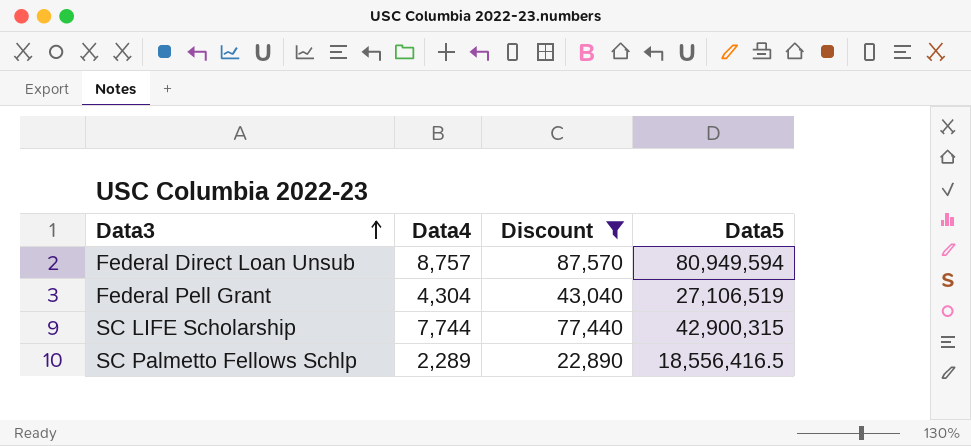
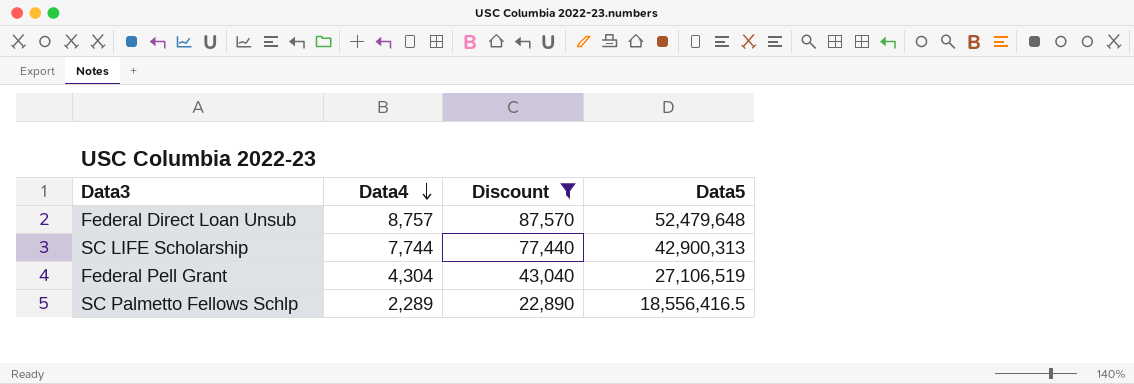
row order: Data3 ascending -> Data4 descending
Federal Direct Loan Unsub | Data5: 80,949,594 -> 52,479,648
SC LIFE Scholarship | Data5: 42,900,315 -> 42,900,313

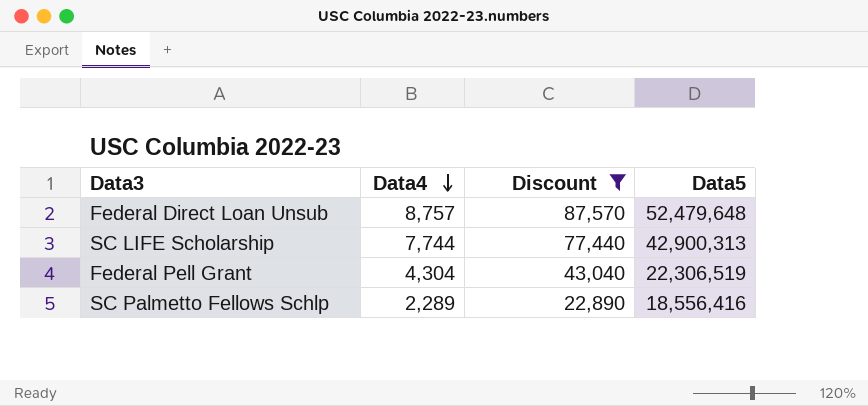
Federal Pell Grant | Data5: 27,106,519 -> 22,306,519
SC Palmetto Fellows Schlp | Data5: 18,556,416.5 -> 18,556,416

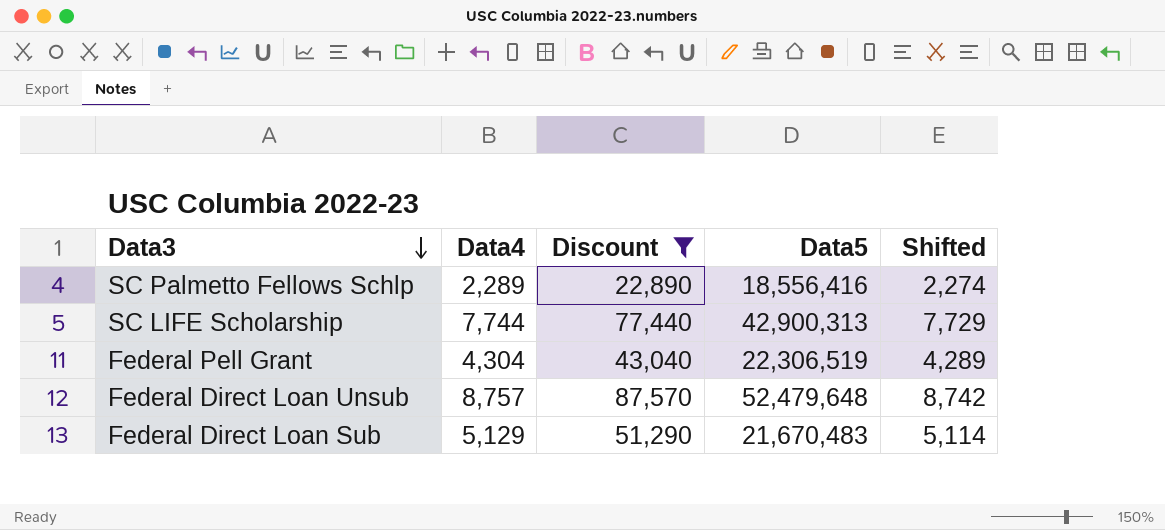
row order: Data4 descending -> Data3 descending
column Shifted | formula: none -> [Data4] - 15
row Federal Direct Loan Sub: none -> 5,129 | 51,290 | 21,670,483 | 5,114

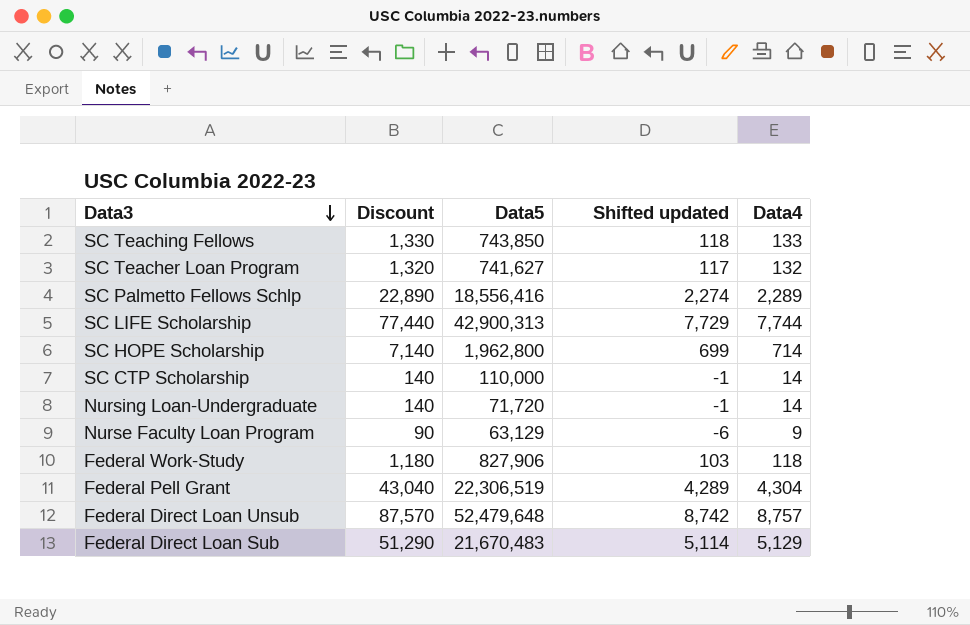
filter: Discount >= 22,890 -> none
column name: Shifted -> Shifted updated
column Data4 | position: 2 -> 5

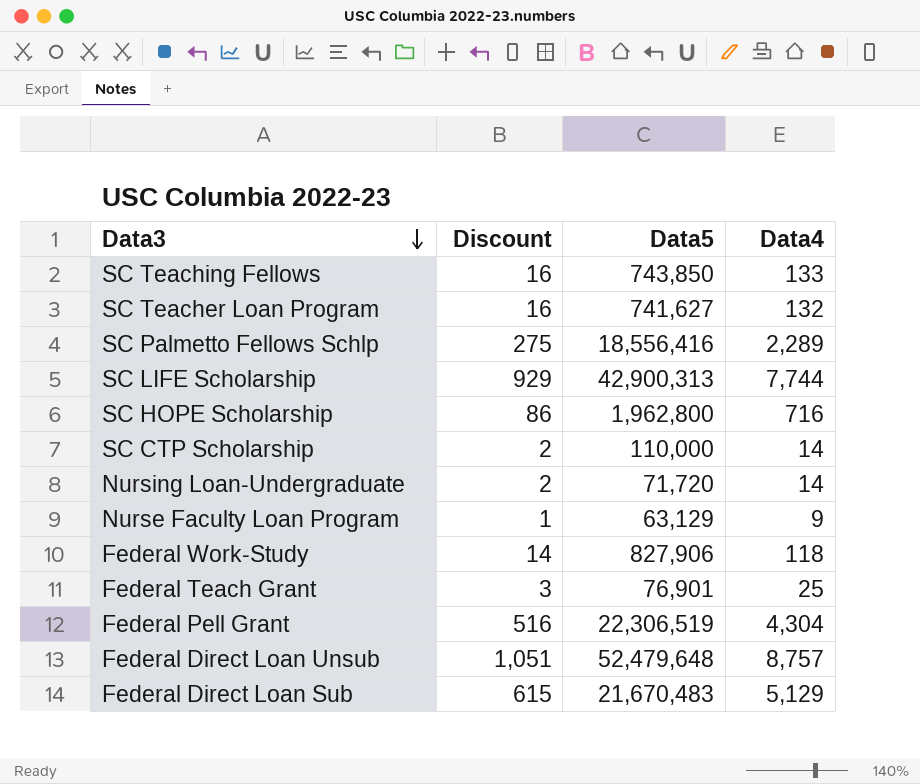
column Shifted updated | formula: [Data4] - 15 -> none
column Discount | formula: [Data4] * 10 -> [Data4] * 0.12
SC HOPE Scholarship | Data4: 714 -> 716
row Federal Teach Grant: none -> 3 | 76,901 | 25

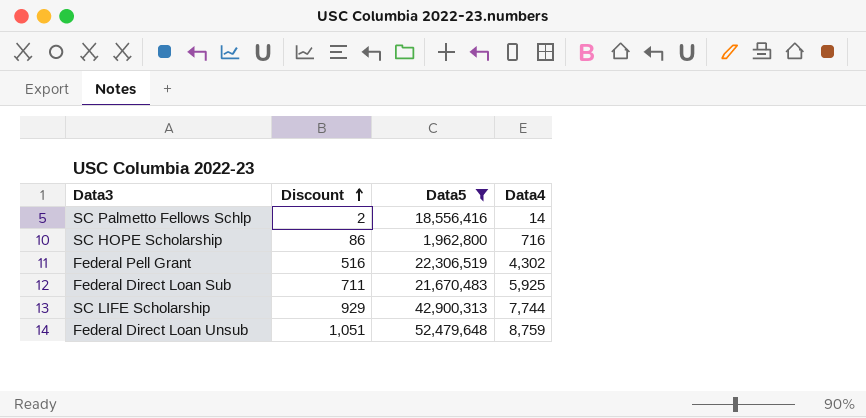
filter: none -> Data5 >= 1,962,800
row order: Data3 descending -> Discount ascending
SC Palmetto Fellows Schlp | Discount: 275 -> 2
SC Palmetto Fellows Schlp | Data4: 2,289 -> 14
Federal Pell Grant | Data4: 4,304 -> 4,302
Federal Direct Loan Sub | Discount: 615 -> 711
Federal Direct Loan Sub | Data4: 5,129 -> 5,925
Federal Direct Loan Unsub | Data4: 8,757 -> 8,759

